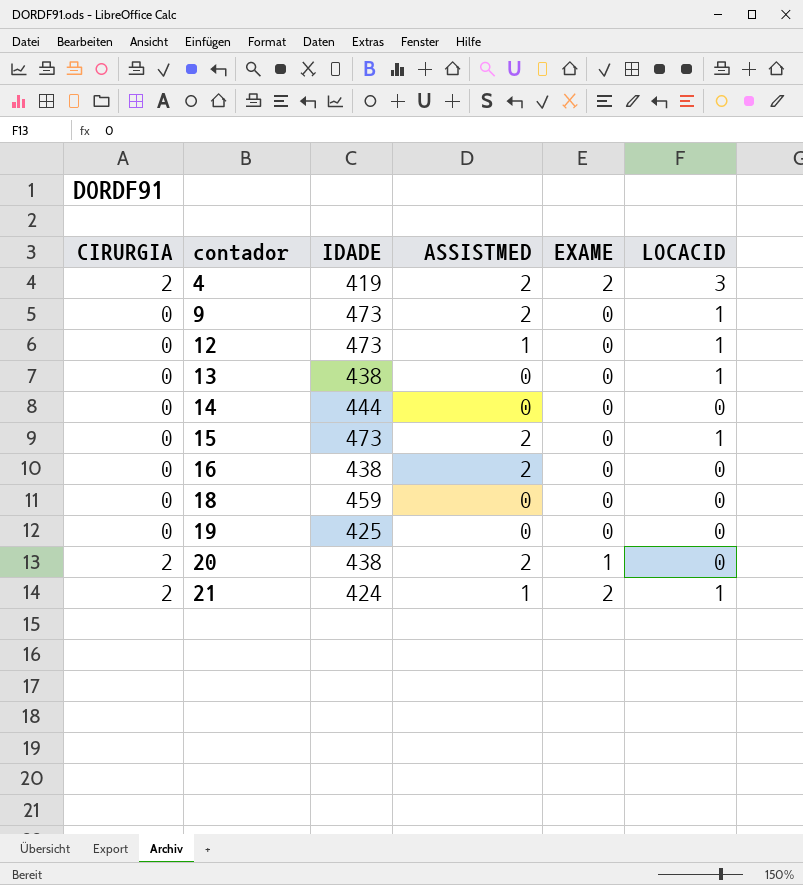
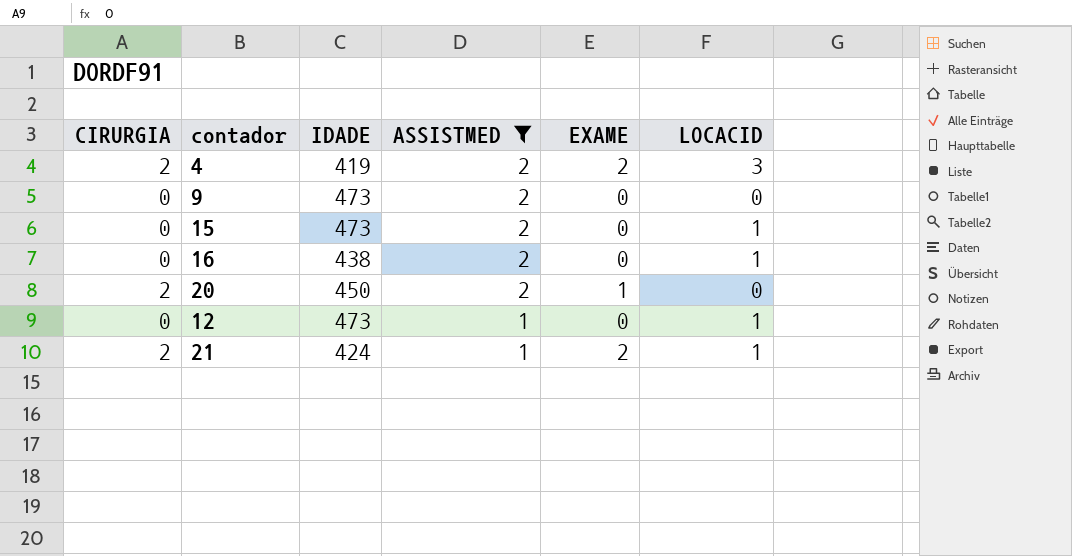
filter: none -> ASSISTMED != 0
row order: contador ascending -> ASSISTMED descending
9 | LOCACID: 1 -> 0
16 | LOCACID: 0 -> 1
20 | IDADE: 438 -> 450

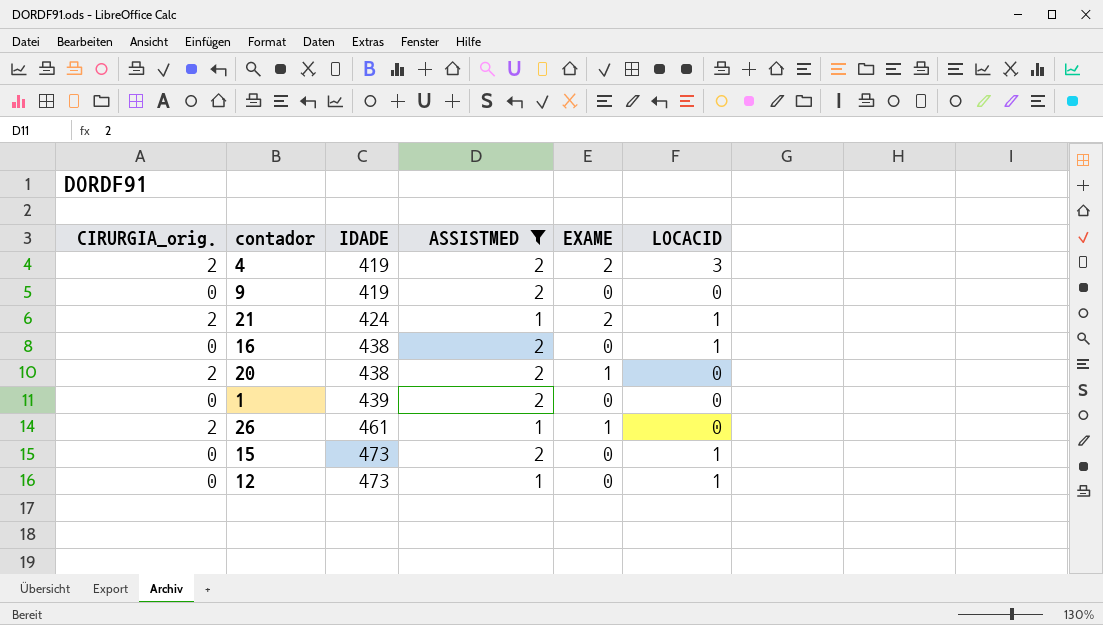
row order: ASSISTMED descending -> IDADE ascending
column name: CIRURGIA -> CIRURGIA_orig.
9 | IDADE: 473 -> 419
20 | IDADE: 450 -> 438
row 1: none -> 0 | 439 | 2 | 0 | 0
row 26: none -> 2 | 461 | 1 | 1 | 0

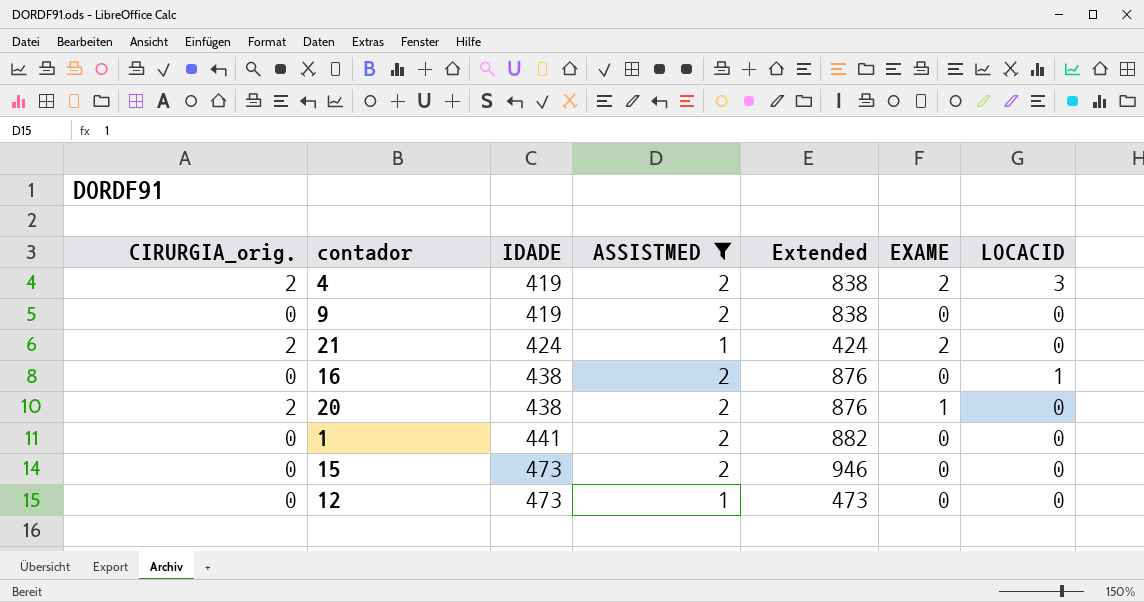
column Extended | formula: none -> [IDADE] * [ASSISTMED]
row 26: 2 | 461 | 1 | 1 | 0 -> none
21 | LOCACID: 1 -> 0
1 | IDADE: 439 -> 441
15 | LOCACID: 1 -> 0
12 | LOCACID: 1 -> 0

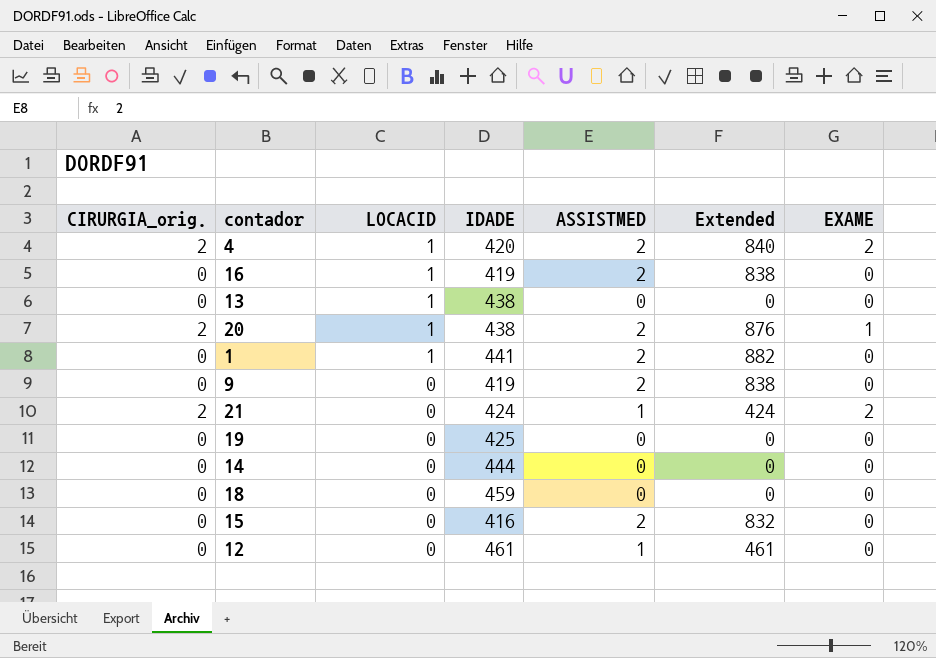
filter: ASSISTMED != 0 -> none
row order: IDADE ascending -> LOCACID descending
column LOCACID | position: 7 -> 3
4 | LOCACID: 3 -> 1
4 | IDADE: 419 -> 420
4 | Extended: 838 -> 840
16 | IDADE: 438 -> 419
16 | Extended: 876 -> 838
20 | LOCACID: 0 -> 1
1 | LOCACID: 0 -> 1
15 | IDADE: 473 -> 416
15 | Extended: 946 -> 832
12 | IDADE: 473 -> 461
12 | Extended: 473 -> 461

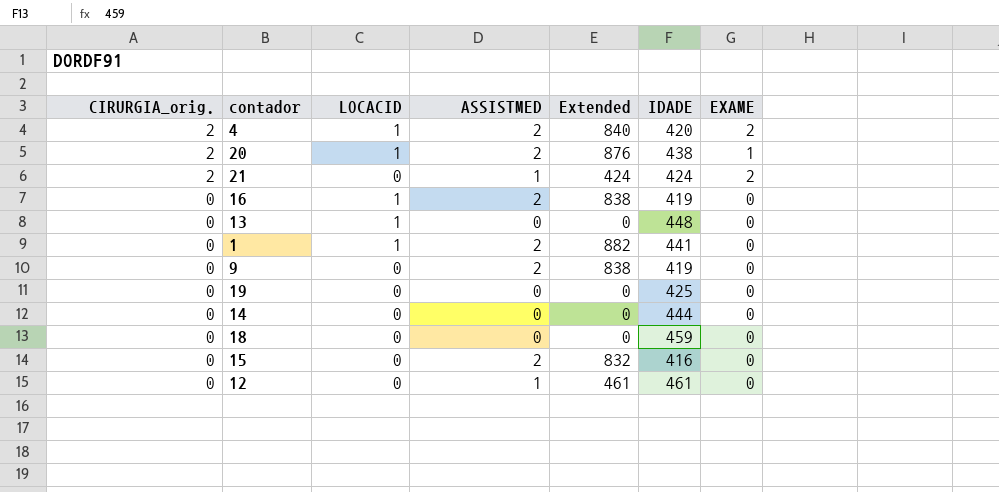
row order: LOCACID descending -> CIRURGIA_orig. descending
column IDADE | position: 4 -> 6
13 | IDADE: 438 -> 448

